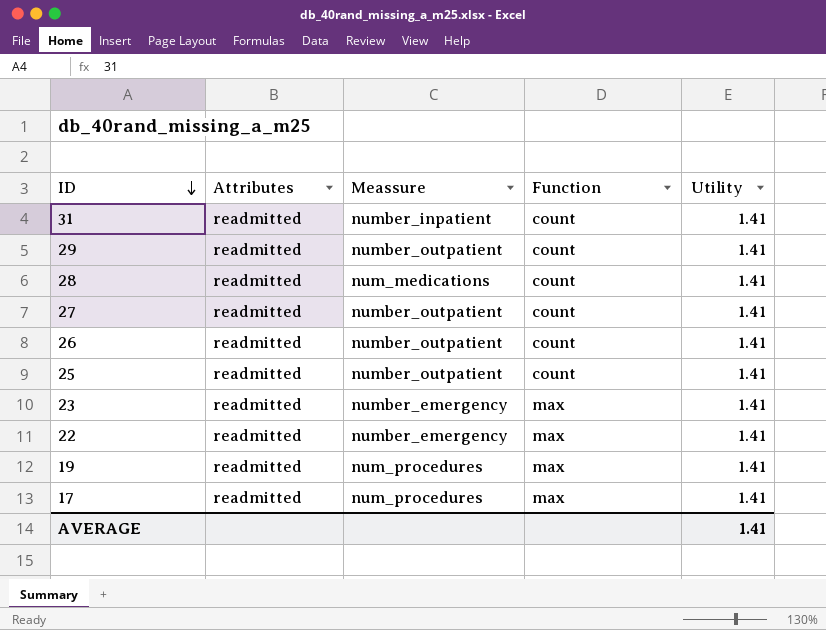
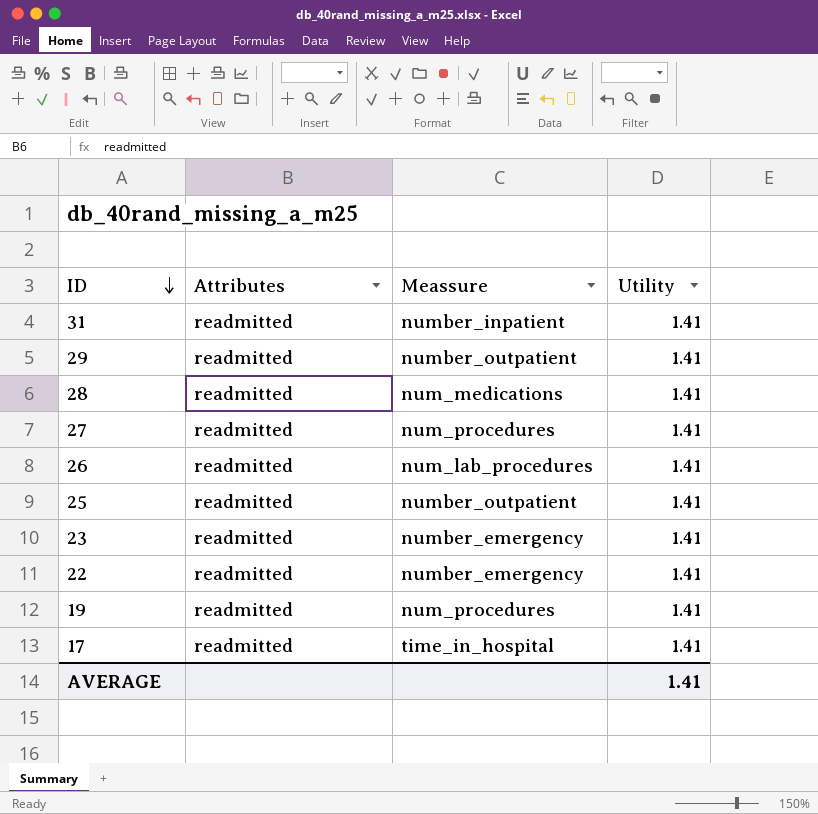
column Function | position: 4 -> none
27 | Meassure: number_outpatient -> num_procedures
26 | Meassure: number_outpatient -> num_lab_procedures
17 | Meassure: num_procedures -> time_in_hospital

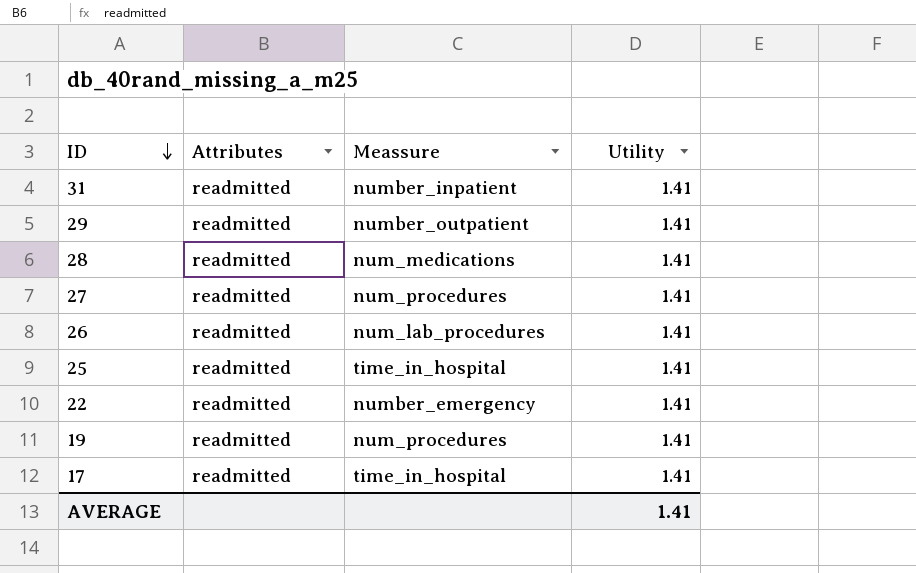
row 23: readmitted | number_emergency | 1.41 -> none
25 | Meassure: number_outpatient -> time_in_hospital

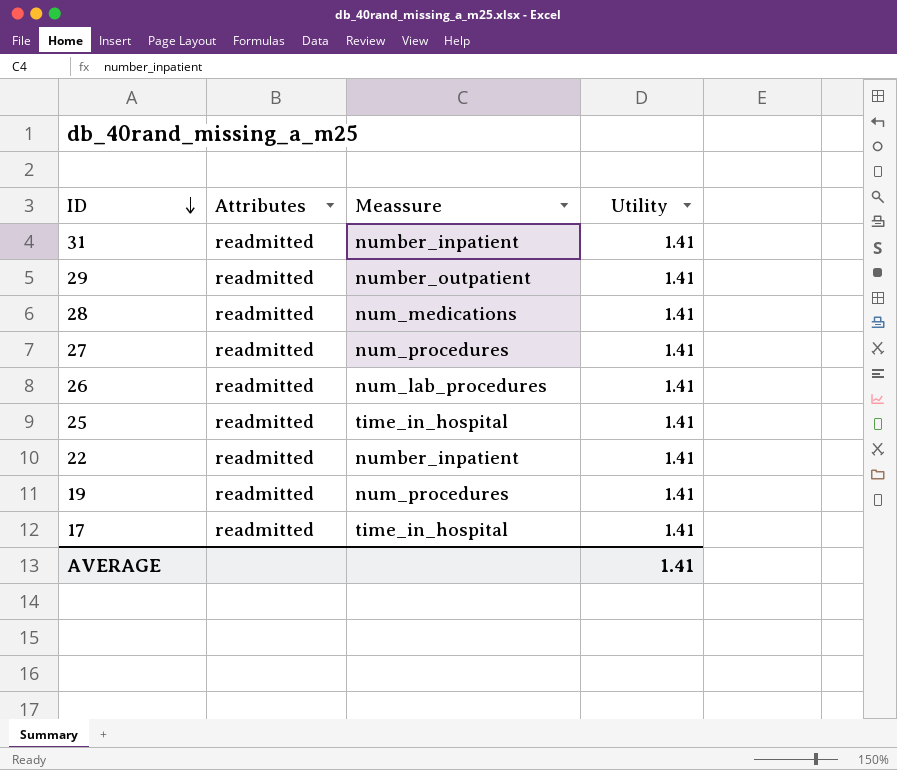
22 | Meassure: number_emergency -> number_inpatient

